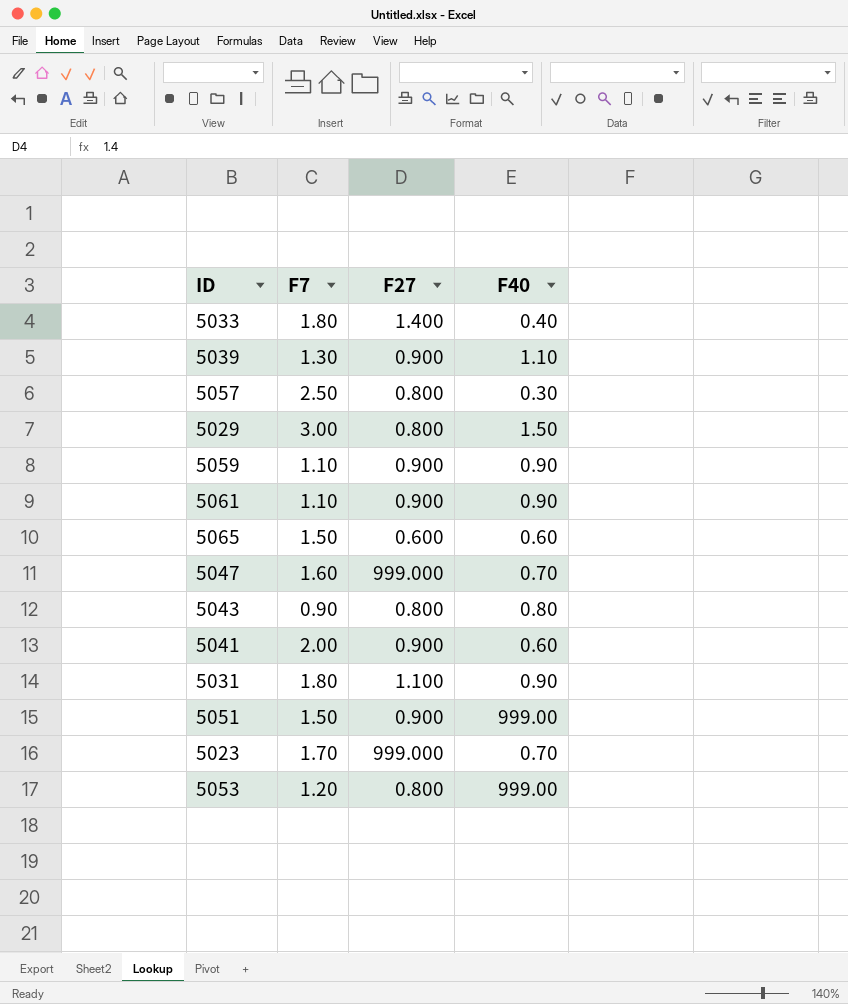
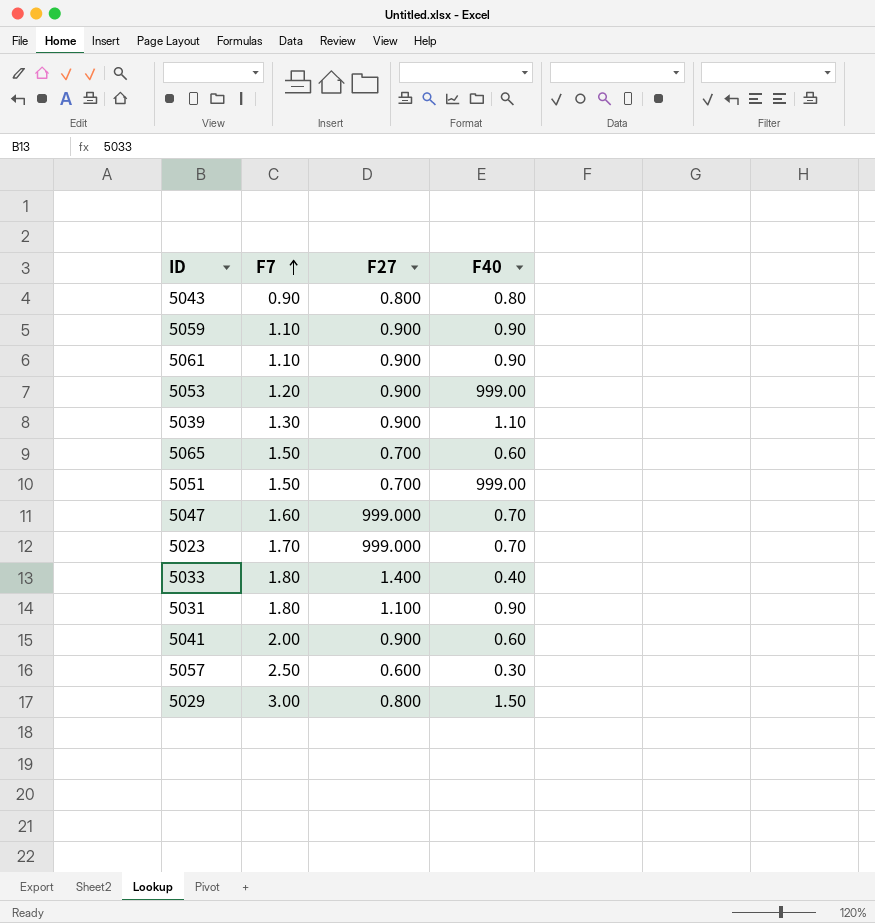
row order: none -> F7 ascending
5053 | F27: 0.800 -> 0.900
5065 | F27: 0.600 -> 0.700
5051 | F27: 0.900 -> 0.700
5057 | F27: 0.800 -> 0.600

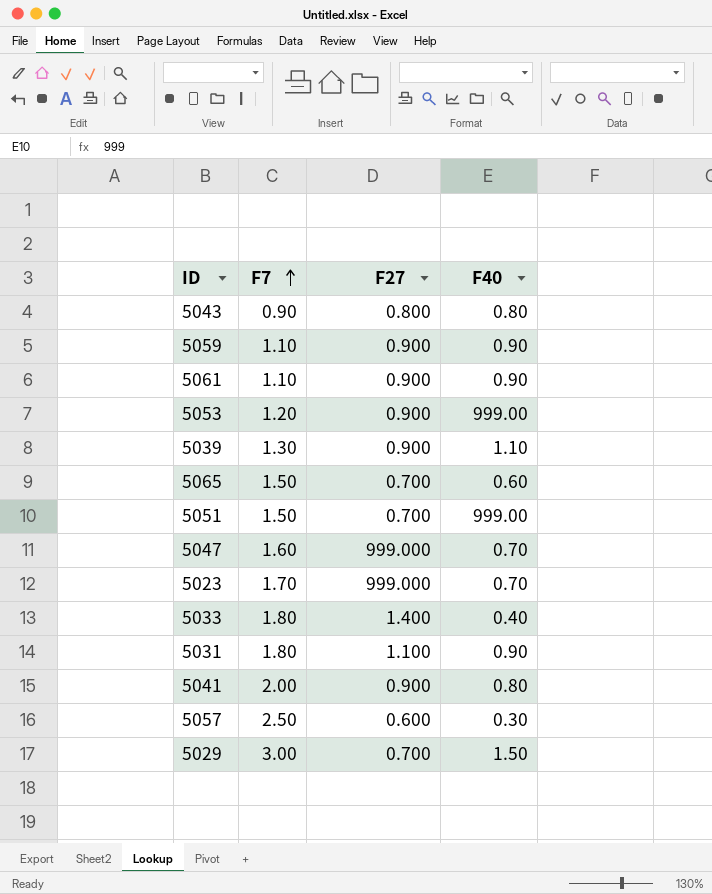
5041 | F40: 0.60 -> 0.80
5029 | F27: 0.800 -> 0.700

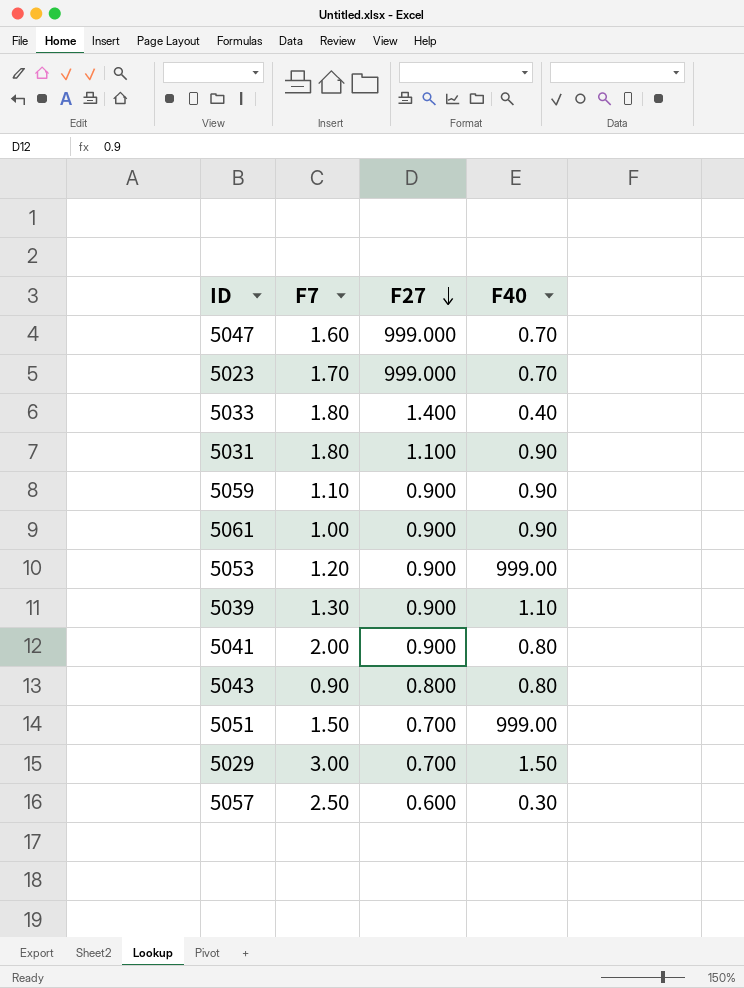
row order: F7 ascending -> F27 descending
row 5065: 1.50 | 0.700 | 0.60 -> none
5061 | F7: 1.10 -> 1.00

